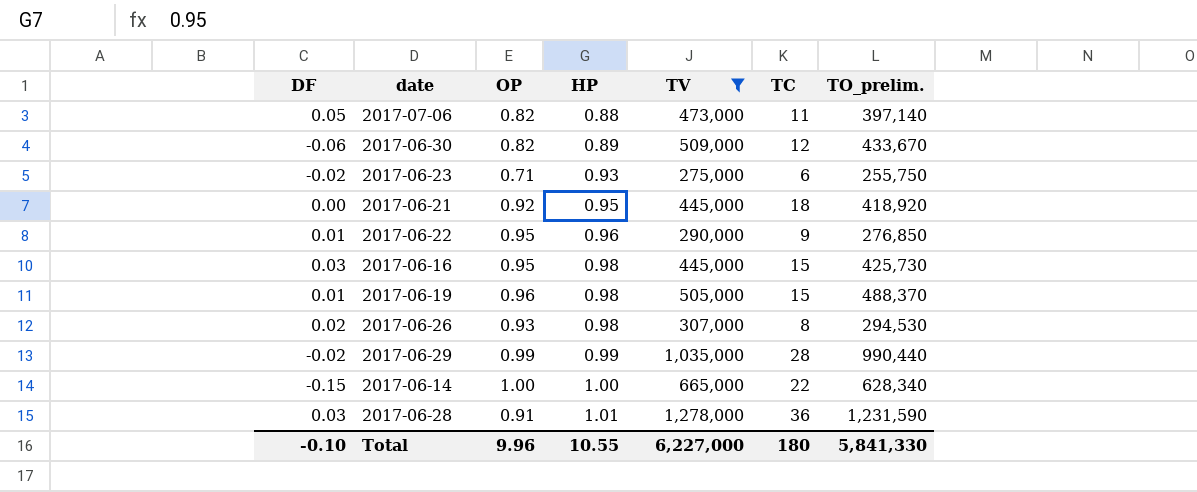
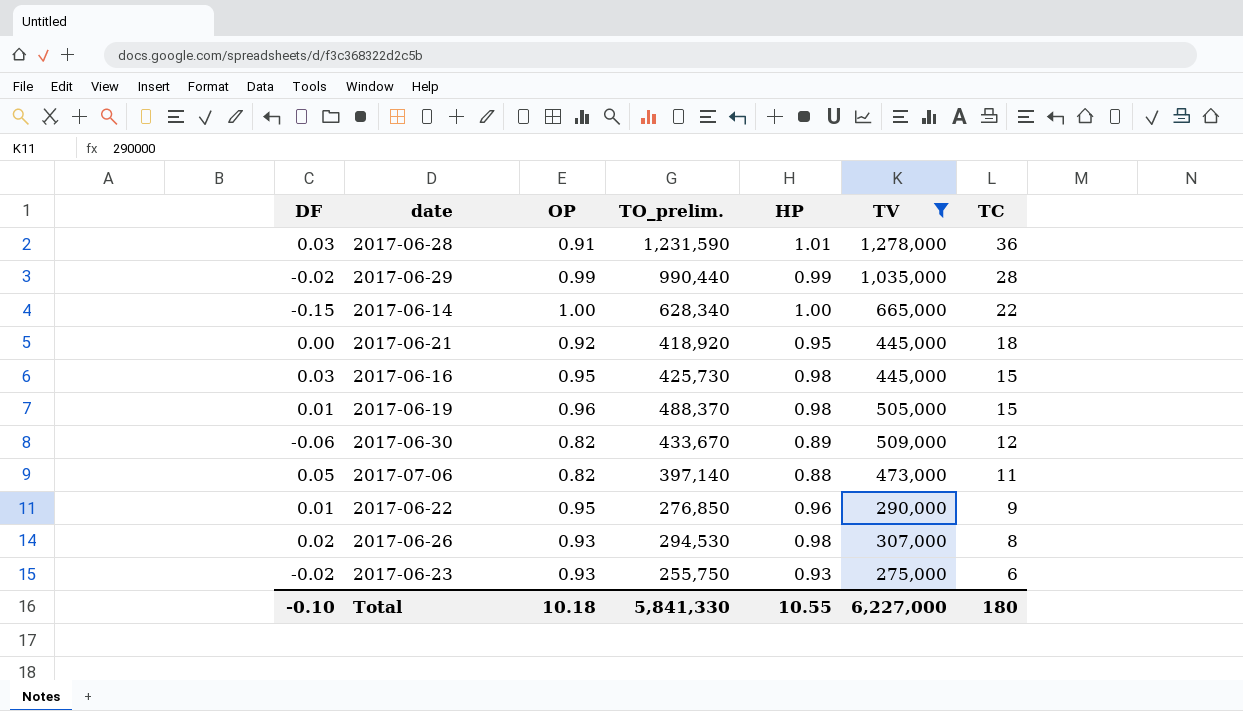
row order: HP ascending -> TC descending
column TO_prelim. | position: 7 -> 4
2017-06-23 | OP: 0.71 -> 0.93
Total | OP: 9.96 -> 10.18

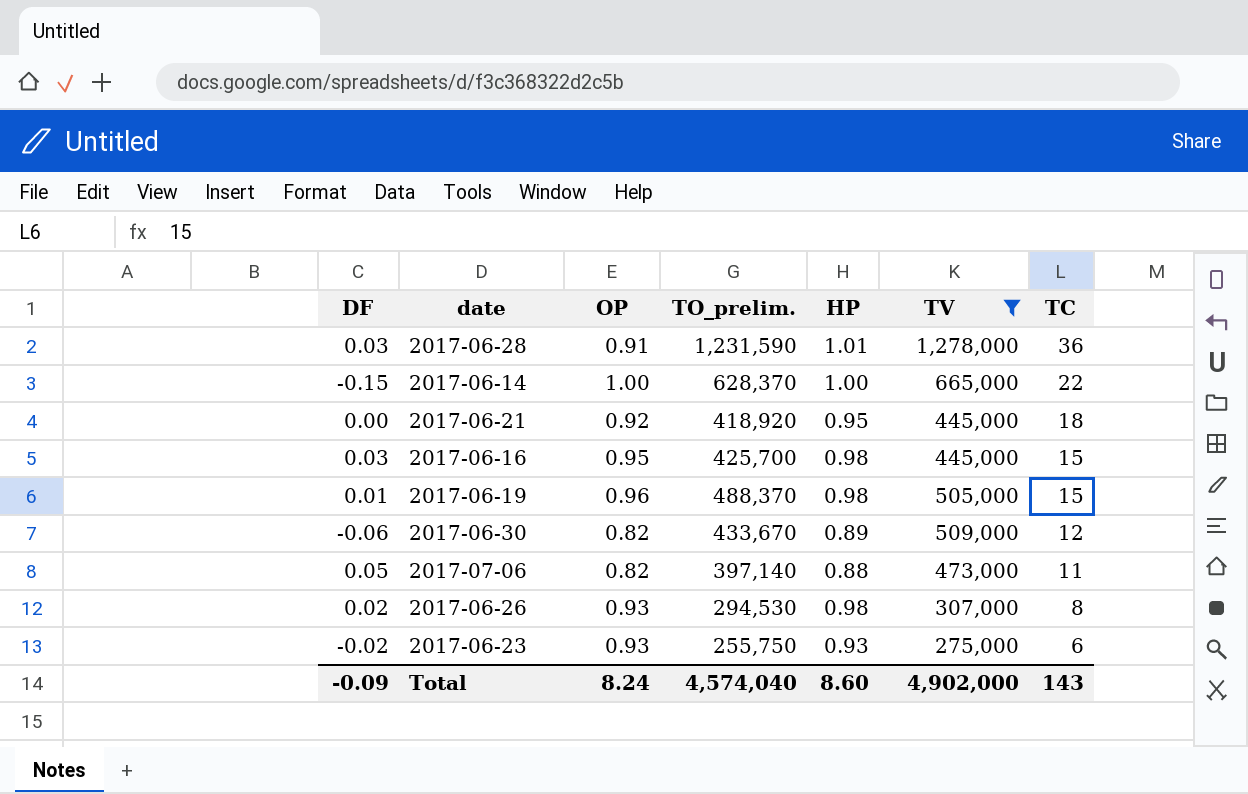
row 2017-06-29: -0.02 | 0.99 | 990,440 | 0.99 | 1,035,000 | 28 -> none
row 2017-06-22: 0.01 | 0.95 | 276,850 | 0.96 | 290,000 | 9 -> none
2017-06-14 | TO_prelim.: 628,340 -> 628,370
2017-06-16 | TO_prelim.: 425,730 -> 425,700
Total | DF: -0.10 -> -0.09
Total | OP: 10.18 -> 8.24
Total | TO_prelim.: 5,841,330 -> 4,574,040
Total | HP: 10.55 -> 8.60
Total | TV: 6,227,000 -> 4,902,000
Total | TC: 180 -> 143

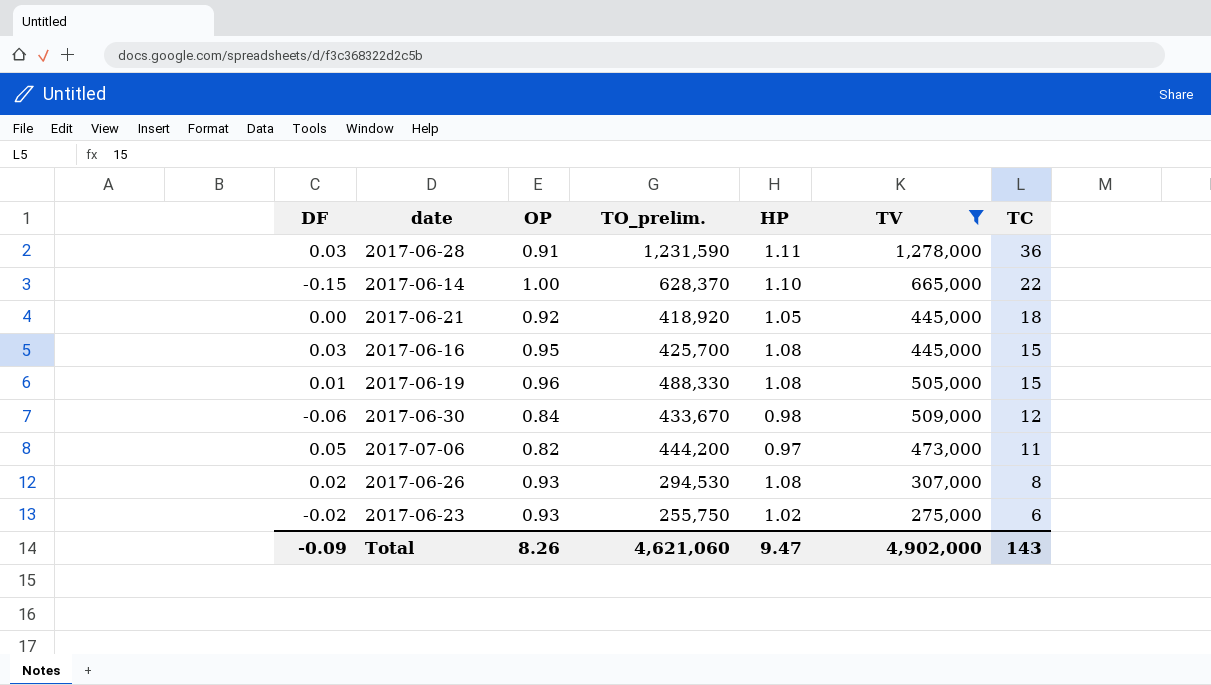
2017-06-28 | HP: 1.01 -> 1.11
2017-06-14 | HP: 1.00 -> 1.10
2017-06-21 | HP: 0.95 -> 1.05
2017-06-16 | HP: 0.98 -> 1.08
2017-06-19 | TO_prelim.: 488,370 -> 488,330
2017-06-19 | HP: 0.98 -> 1.08
2017-06-30 | OP: 0.82 -> 0.84
2017-06-30 | HP: 0.89 -> 0.98
2017-07-06 | TO_prelim.: 397,140 -> 444,200
2017-07-06 | HP: 0.88 -> 0.97
2017-06-26 | HP: 0.98 -> 1.08
2017-06-23 | HP: 0.93 -> 1.02
Total | OP: 8.24 -> 8.26
Total | TO_prelim.: 4,574,040 -> 4,621,060
Total | HP: 8.60 -> 9.47

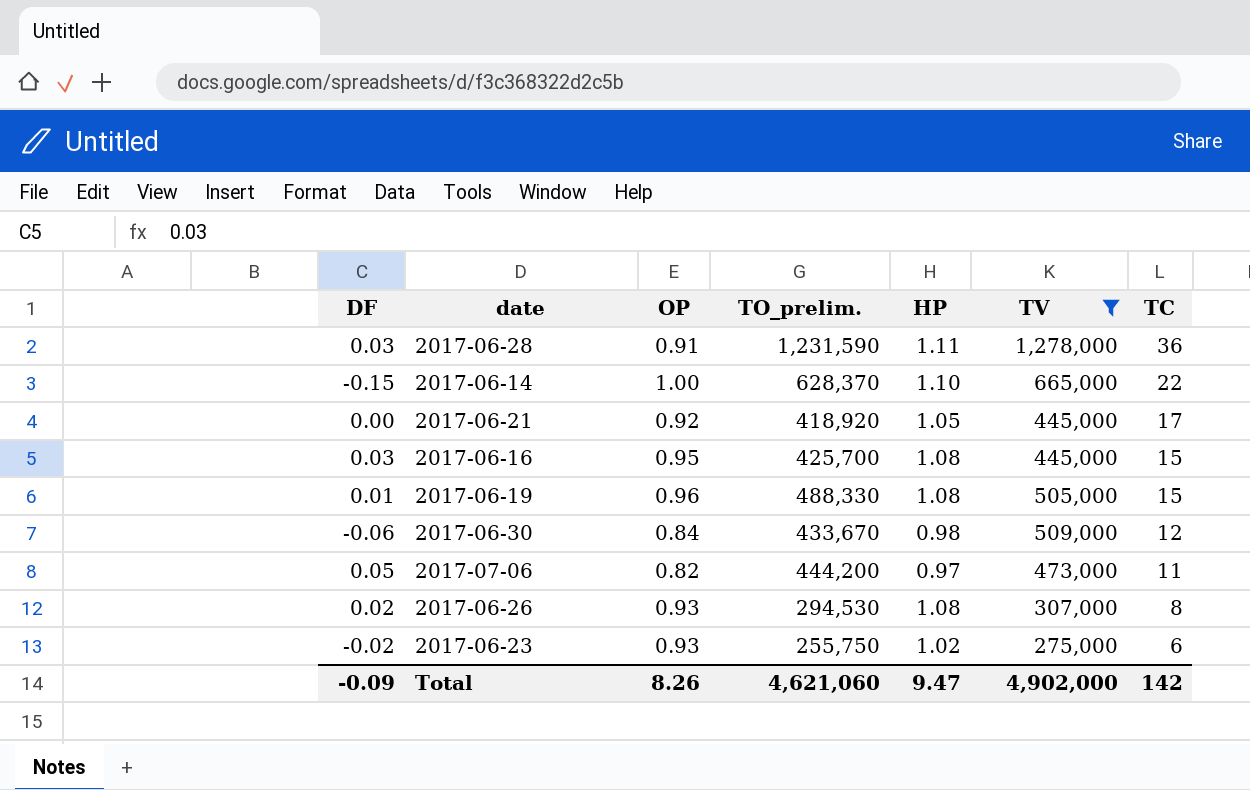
2017-06-21 | TC: 18 -> 17
Total | TC: 143 -> 142

